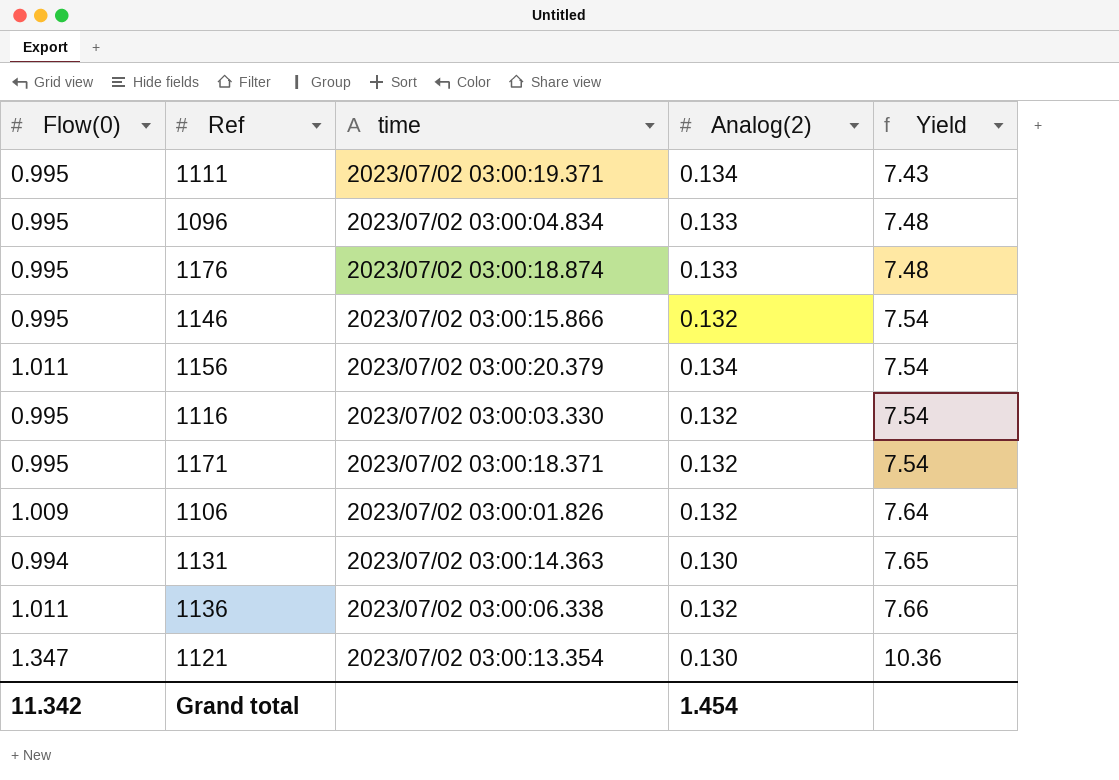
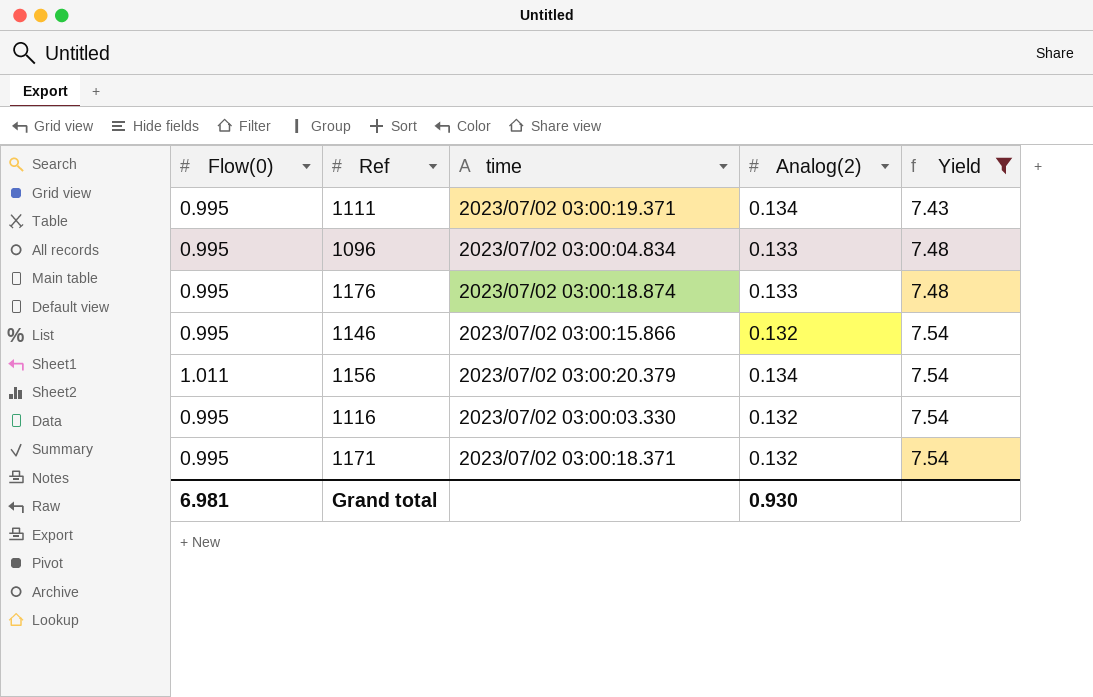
filter: none -> Yield <= 7.54
Grand total | Flow(0): 11.342 -> 6.981
Grand total | Analog(2): 1.454 -> 0.930

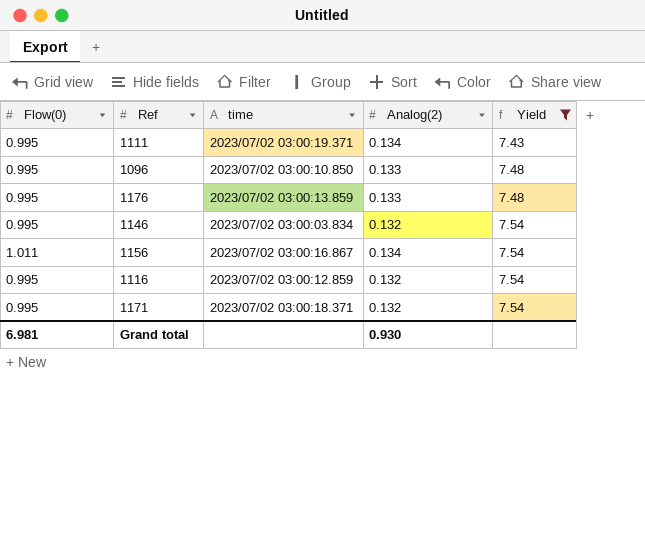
1096 | time: 2023/07/02 03:00:04.834 -> 2023/07/02 03:00:10.850
1176 | time: 2023/07/02 03:00:18.874 -> 2023/07/02 03:00:13.859
1146 | time: 2023/07/02 03:00:15.866 -> 2023/07/02 03:00:03.834
1156 | time: 2023/07/02 03:00:20.379 -> 2023/07/02 03:00:16.867
1116 | time: 2023/07/02 03:00:03.330 -> 2023/07/02 03:00:12.859

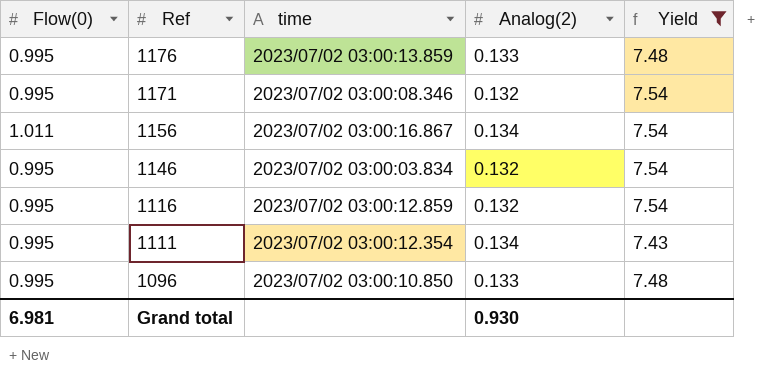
row order: Yield ascending -> Ref descending
1171 | time: 2023/07/02 03:00:18.371 -> 2023/07/02 03:00:08.346
1111 | time: 2023/07/02 03:00:19.371 -> 2023/07/02 03:00:12.354

